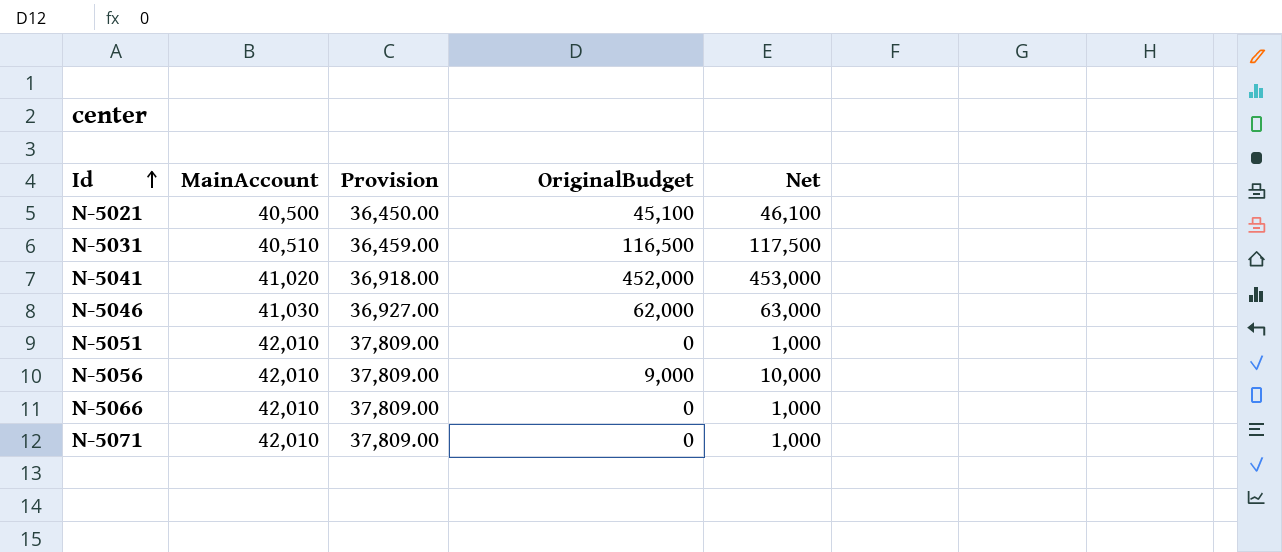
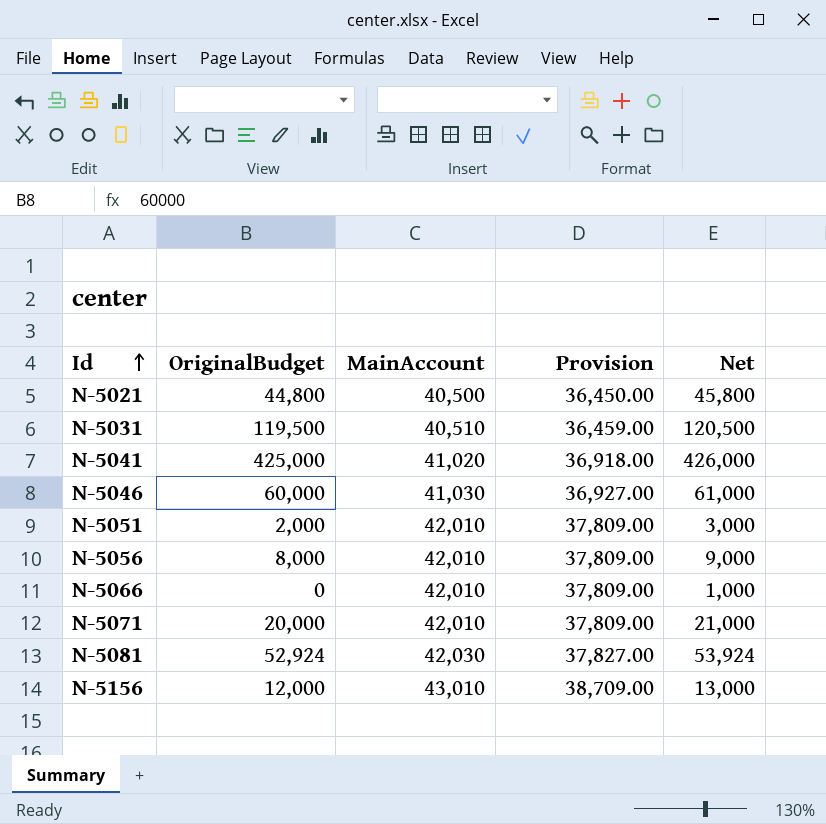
column OriginalBudget | position: 4 -> 2
N-5021 | OriginalBudget: 45,100 -> 44,800
N-5021 | Net: 46,100 -> 45,800
N-5031 | OriginalBudget: 116,500 -> 119,500
N-5031 | Net: 117,500 -> 120,500
N-5041 | OriginalBudget: 452,000 -> 425,000
N-5041 | Net: 453,000 -> 426,000
N-5046 | OriginalBudget: 62,000 -> 60,000
N-5046 | Net: 63,000 -> 61,000
N-5051 | OriginalBudget: 0 -> 2,000
N-5051 | Net: 1,000 -> 3,000
N-5056 | OriginalBudget: 9,000 -> 8,000
N-5056 | Net: 10,000 -> 9,000
N-5071 | OriginalBudget: 0 -> 20,000
N-5071 | Net: 1,000 -> 21,000
row N-5081: none -> 52,924 | 42,030 | 37,827.00 | 53,924
row N-5156: none -> 12,000 | 43,010 | 38,709.00 | 13,000

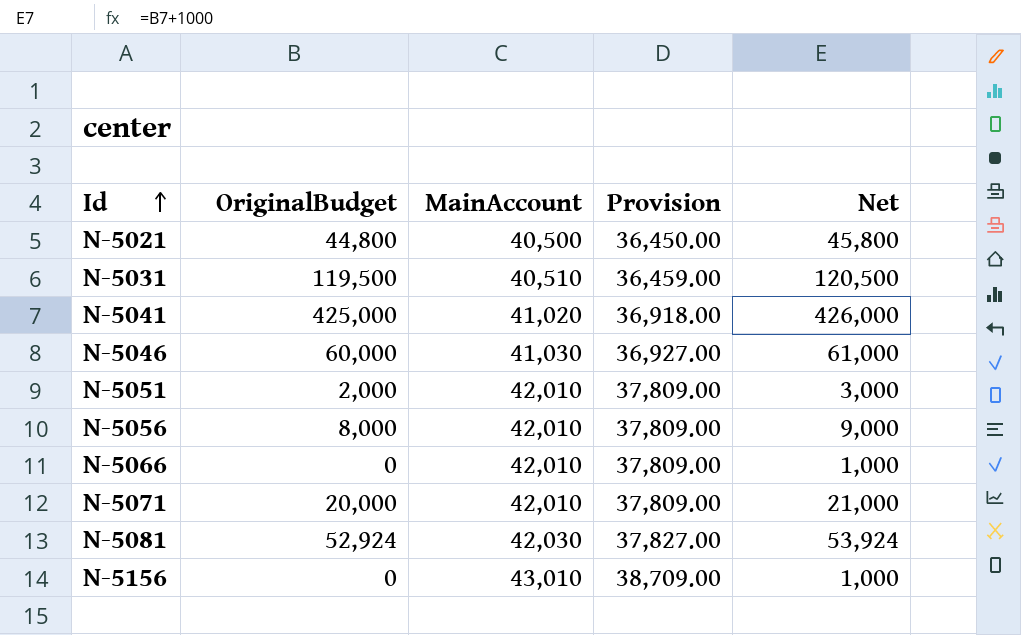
N-5156 | OriginalBudget: 12,000 -> 0
N-5156 | Net: 13,000 -> 1,000

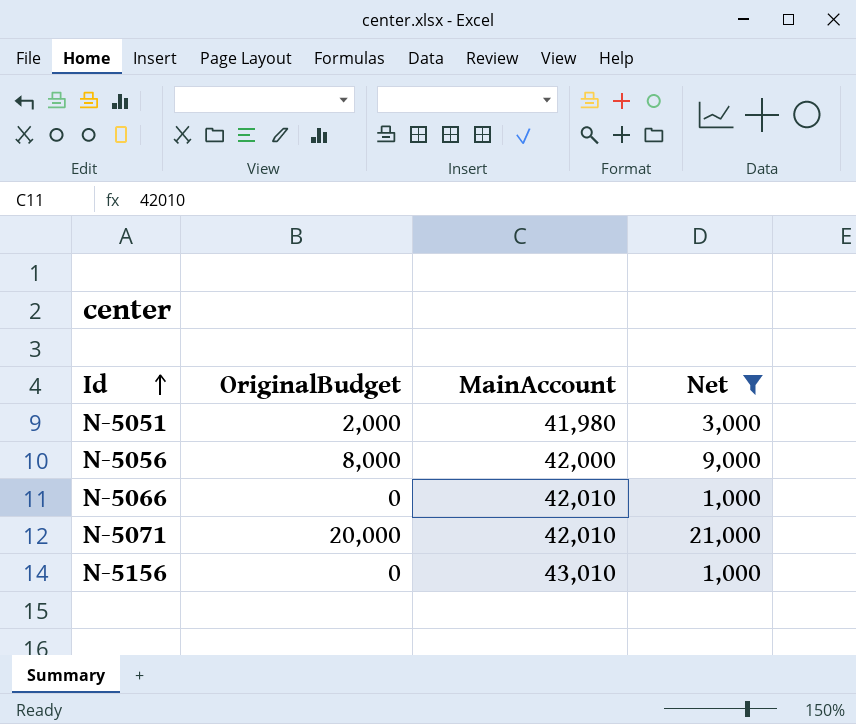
filter: none -> Net <= 21,000
column Provision | formula: [MainAccount] * 0.9 -> none
N-5051 | MainAccount: 42,010 -> 41,980
N-5056 | MainAccount: 42,010 -> 42,000

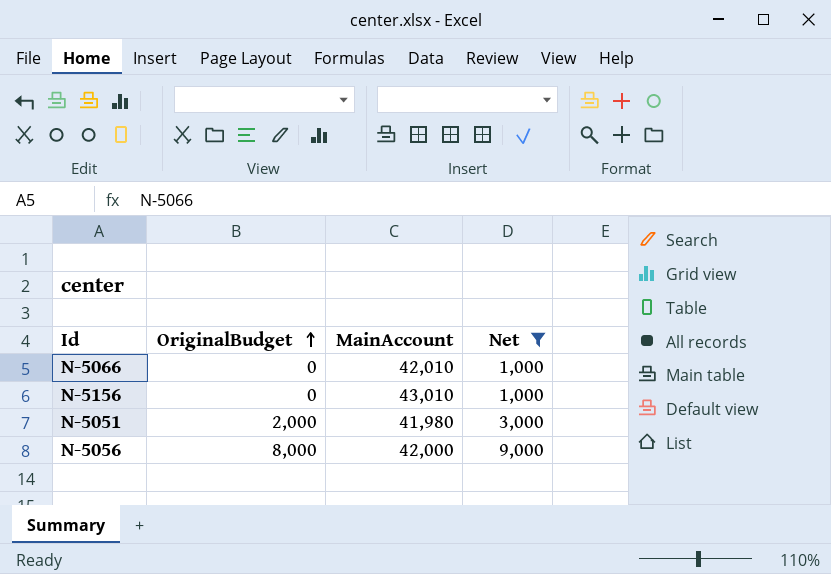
row order: Id ascending -> OriginalBudget ascending
row N-5071: 20,000 | 42,010 | 21,000 -> none

